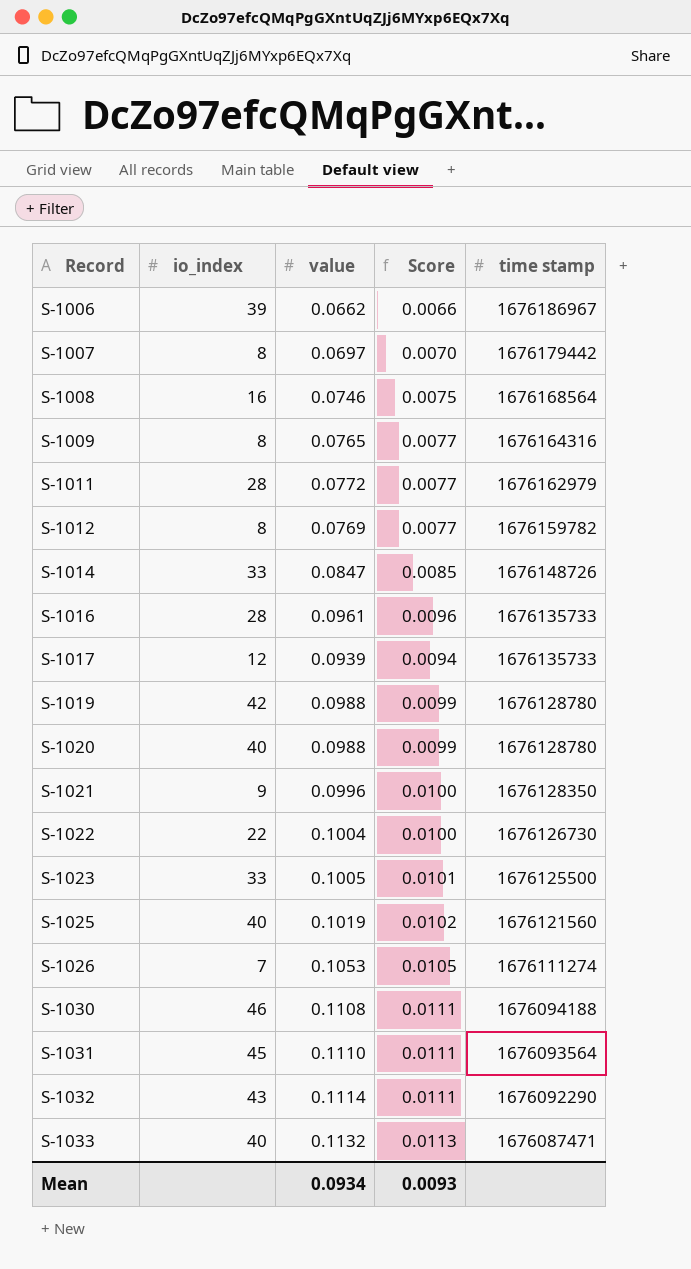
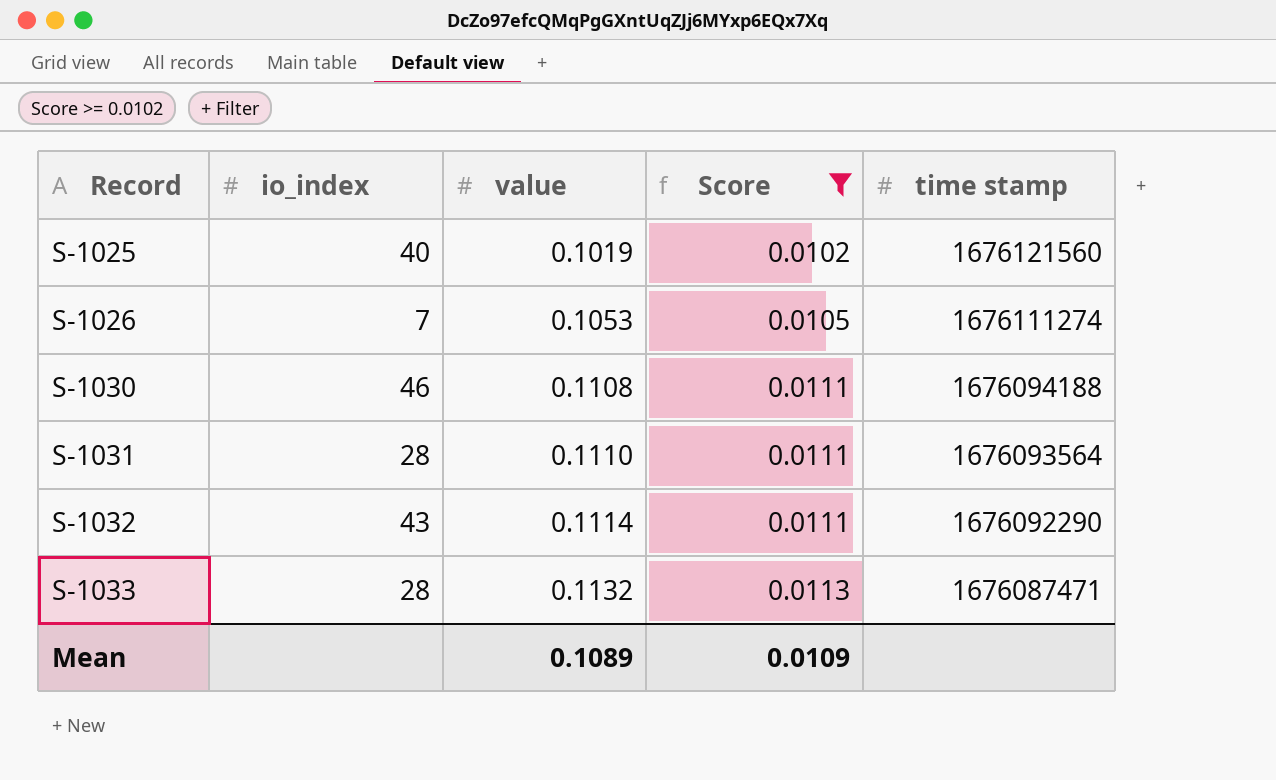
filter: none -> Score >= 0.0102
S-1031 | io_index: 45 -> 28
S-1033 | io_index: 40 -> 28
Mean | value: 0.0934 -> 0.1089
Mean | Score: 0.0093 -> 0.0109

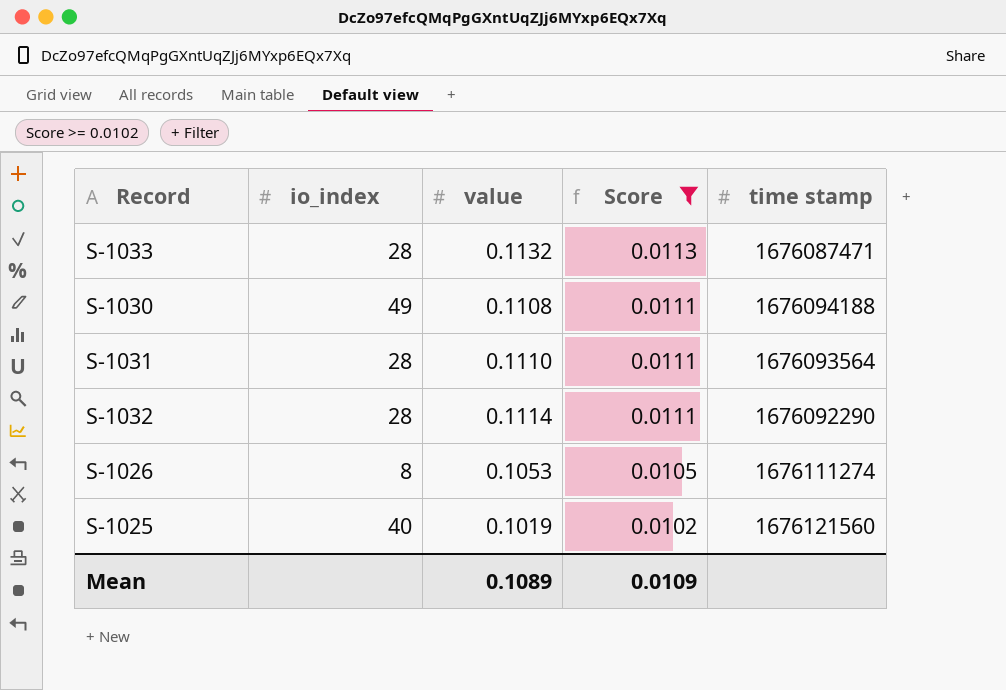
row order: Record ascending -> Score descending
S-1030 | io_index: 46 -> 49
S-1032 | io_index: 43 -> 28
S-1026 | io_index: 7 -> 8

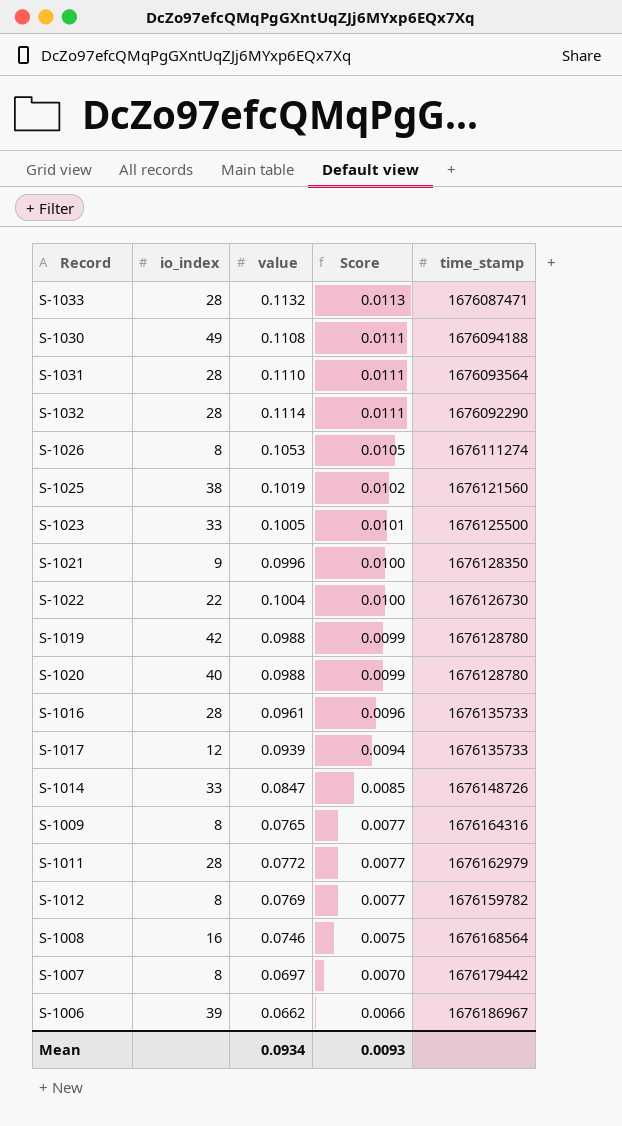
filter: Score >= 0.0102 -> none
column name: time stamp -> time_stamp
S-1025 | io_index: 40 -> 38
Mean | value: 0.1089 -> 0.0934
Mean | Score: 0.0109 -> 0.0093

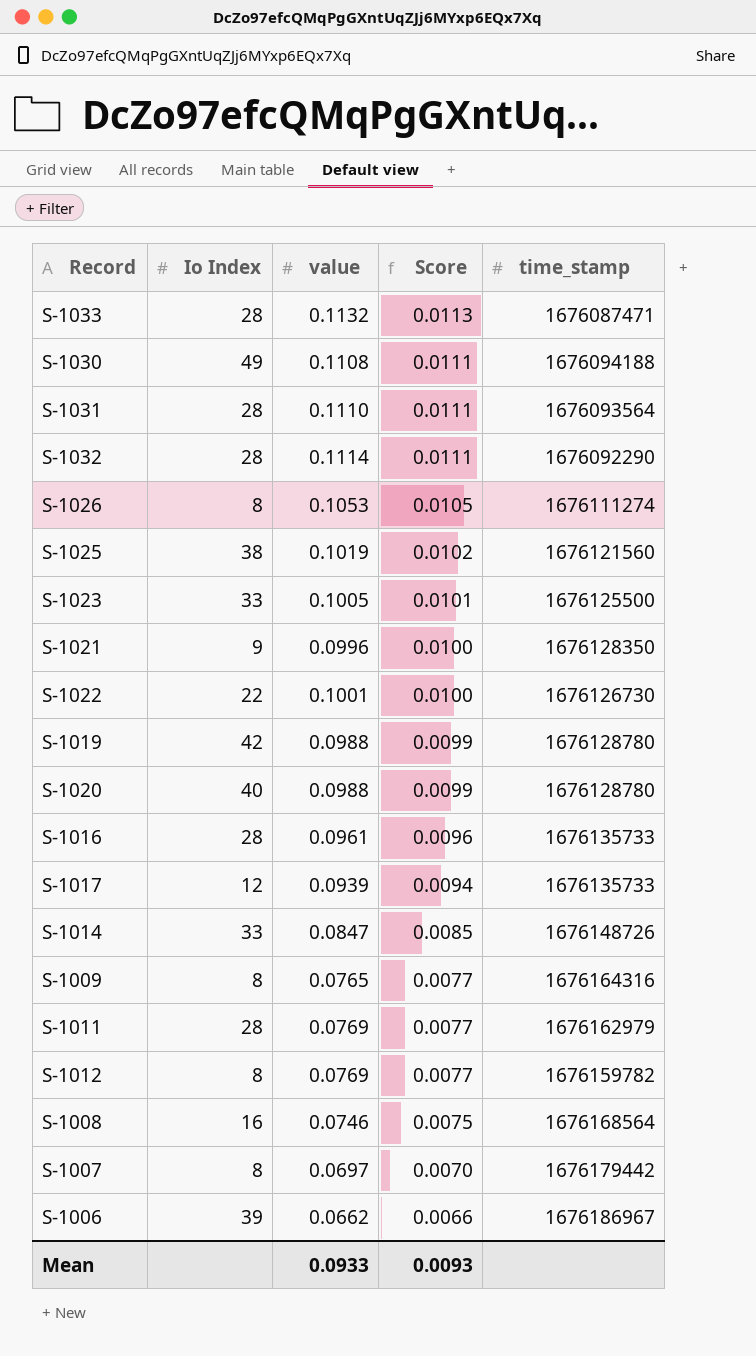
column name: io_index -> Io Index
S-1022 | value: 0.1004 -> 0.1001
S-1011 | value: 0.0772 -> 0.0769
Mean | value: 0.0934 -> 0.0933

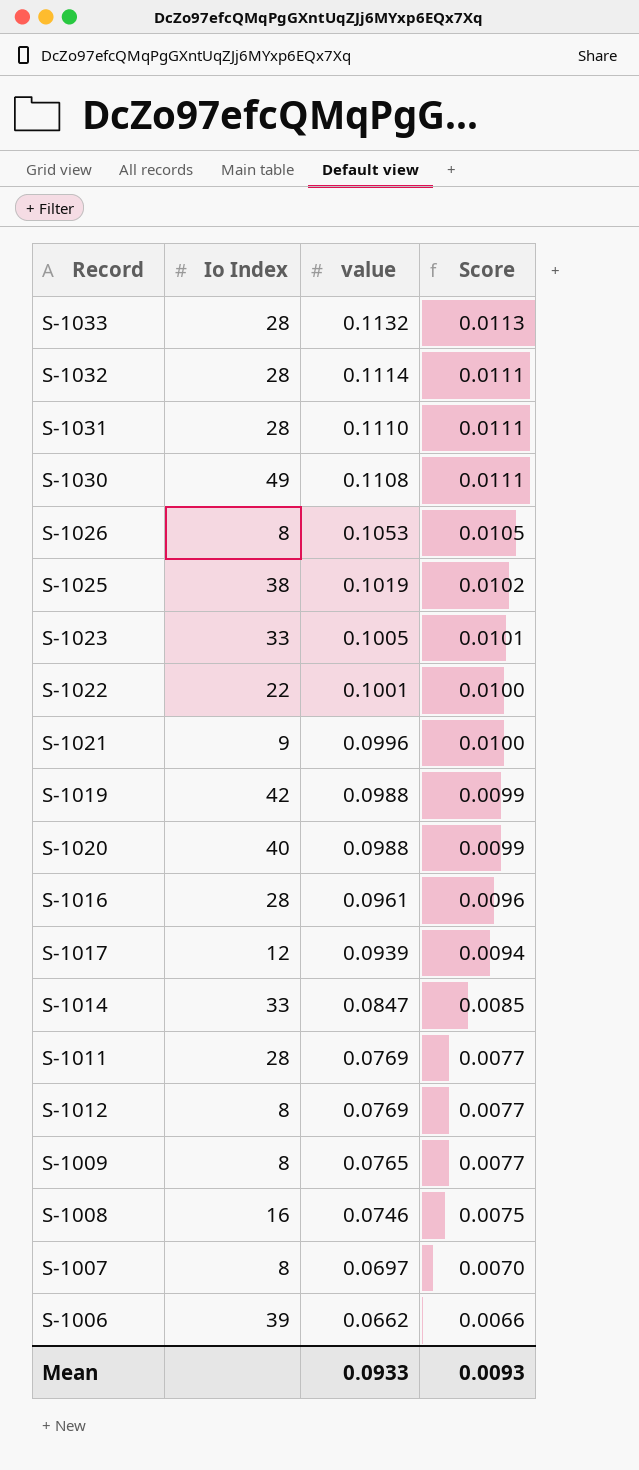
row order: Score descending -> value descending
column time_stamp | position: 5 -> none

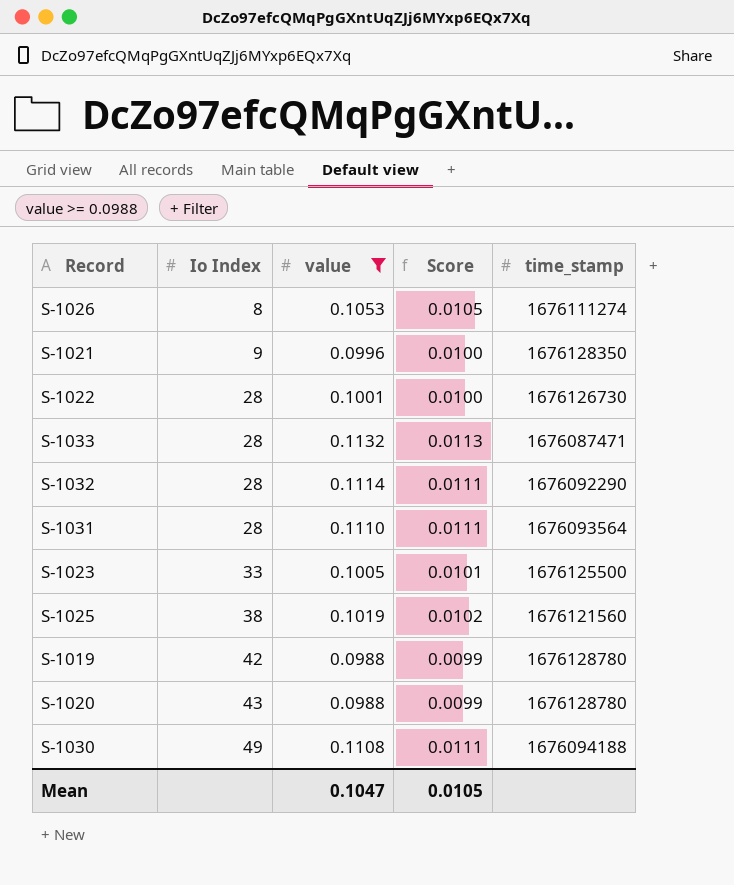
filter: none -> value >= 0.0988
row order: value descending -> Io Index ascending
column time_stamp | position: none -> 5
S-1022 | Io Index: 22 -> 28
S-1020 | Io Index: 40 -> 43
Mean | value: 0.0933 -> 0.1047
Mean | Score: 0.0093 -> 0.0105

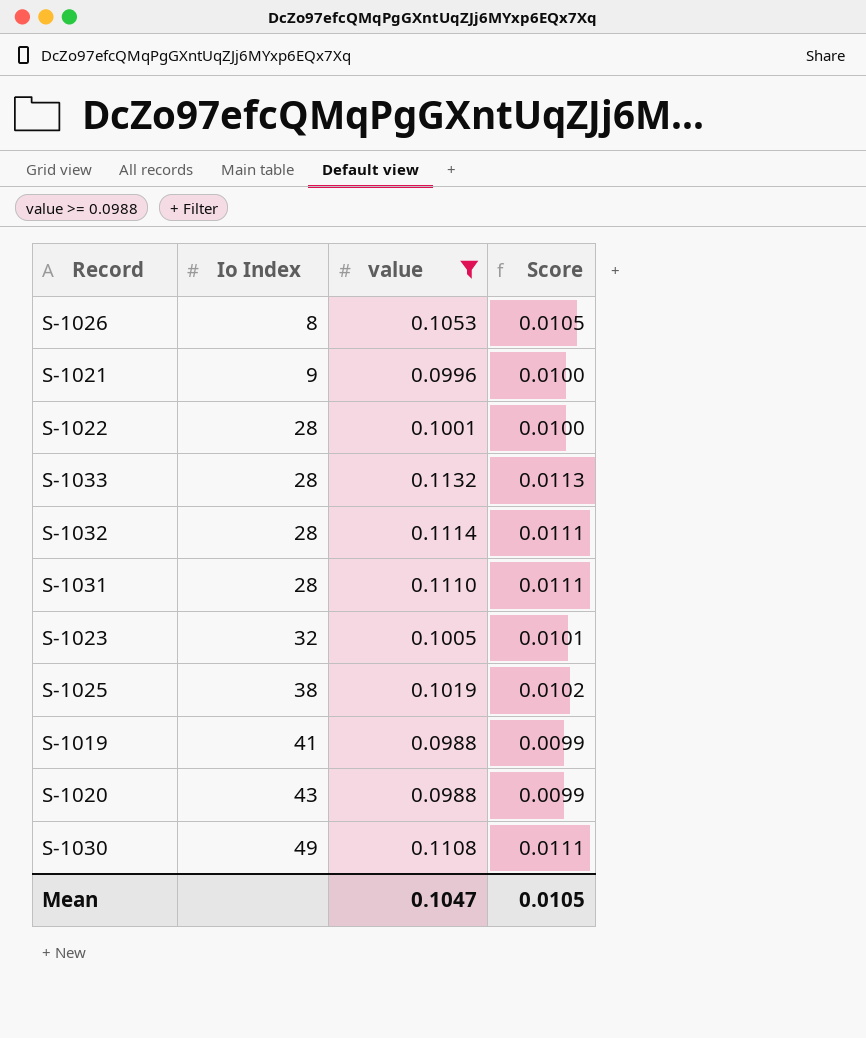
column time_stamp | position: 5 -> none
S-1023 | Io Index: 33 -> 32
S-1019 | Io Index: 42 -> 41

